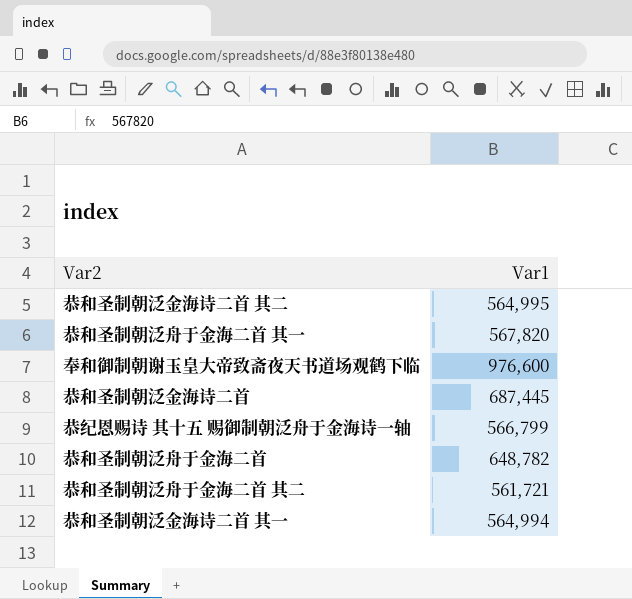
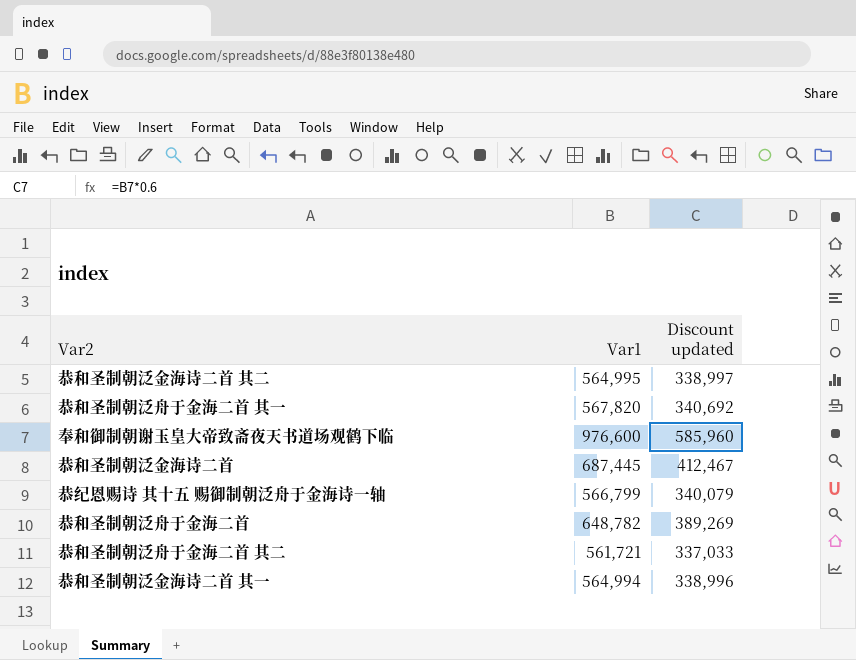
column Discount updated | formula: none -> [Var1] * 0.6

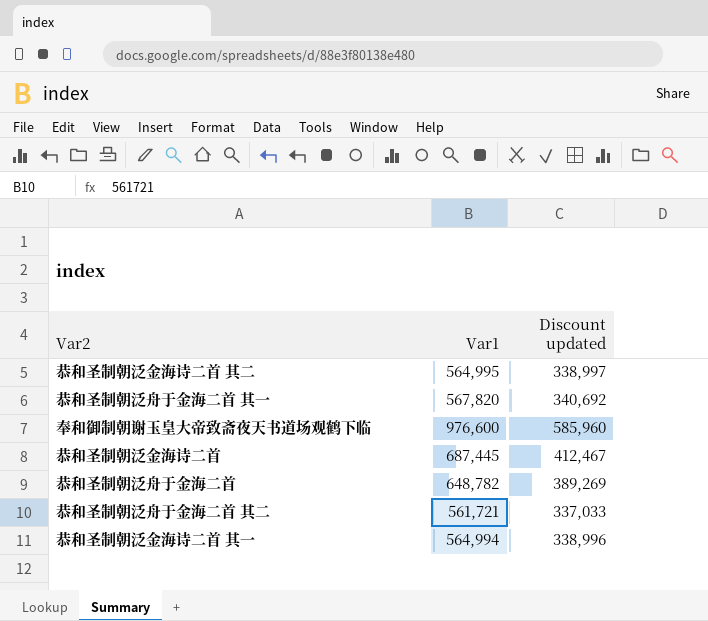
row 恭纪恩赐诗 其十五 赐御制朝泛舟于金海诗一轴: 566,799 | 340,079 -> none

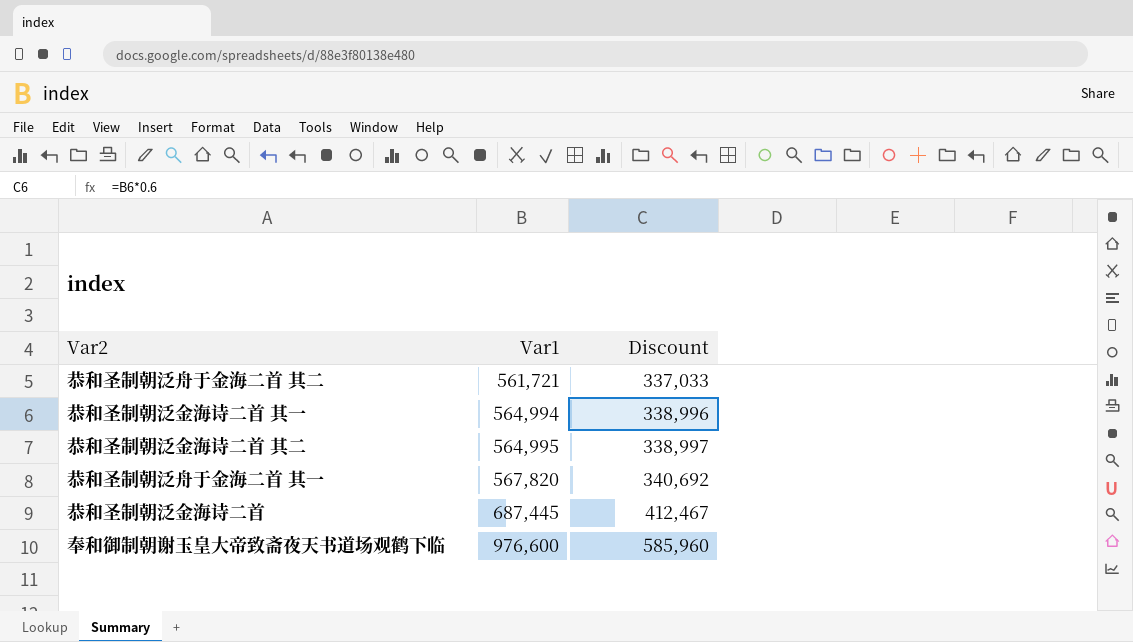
row order: none -> Var1 ascending
column name: Discount updated -> Discount
row 恭和圣制朝泛舟于金海二首: 648,782 | 389,269 -> none

